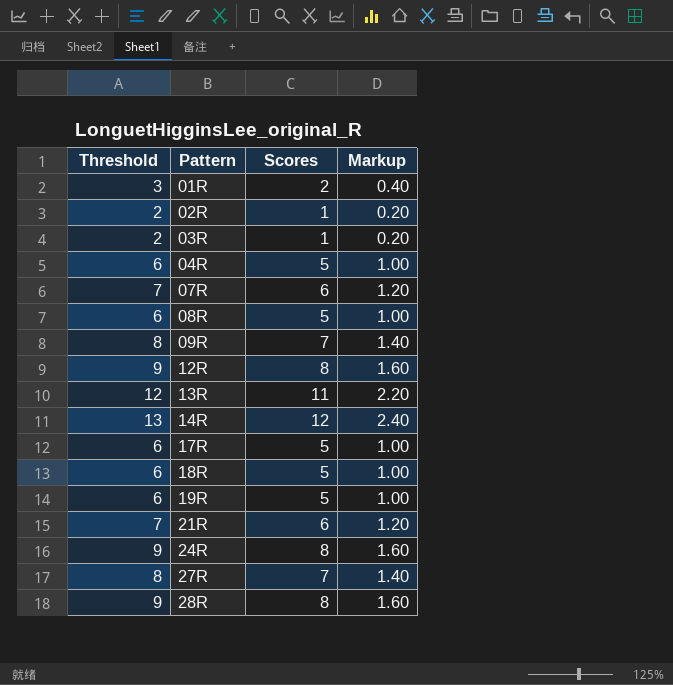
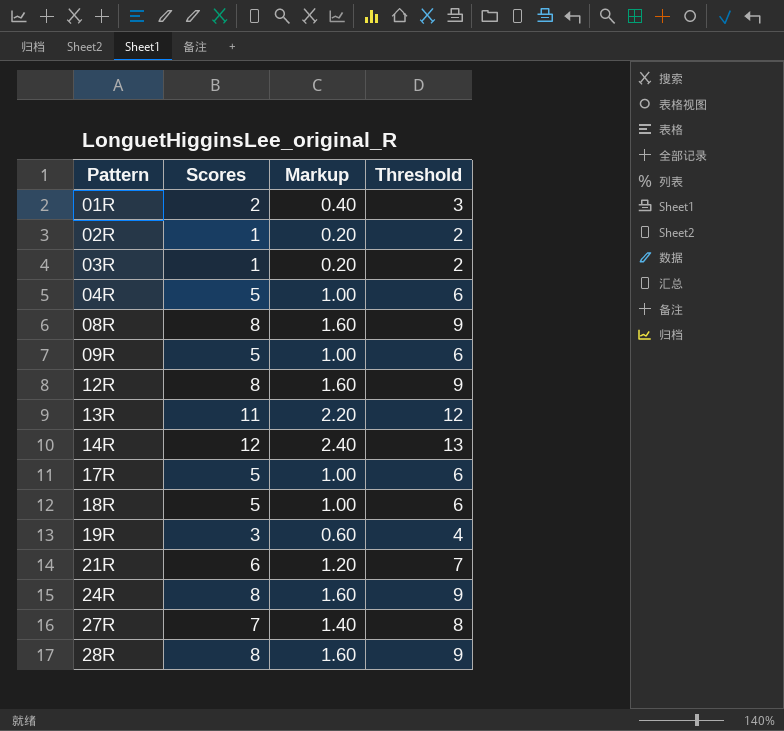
column Threshold | position: 1 -> 4
row 07R: 7 | 6 | 1.20 -> none
08R | Scores: 5 -> 8
08R | Markup: 1.00 -> 1.60
08R | Threshold: 6 -> 9
09R | Scores: 7 -> 5
09R | Markup: 1.40 -> 1.00
09R | Threshold: 8 -> 6
19R | Scores: 5 -> 3
19R | Markup: 1.00 -> 0.60
19R | Threshold: 6 -> 4

